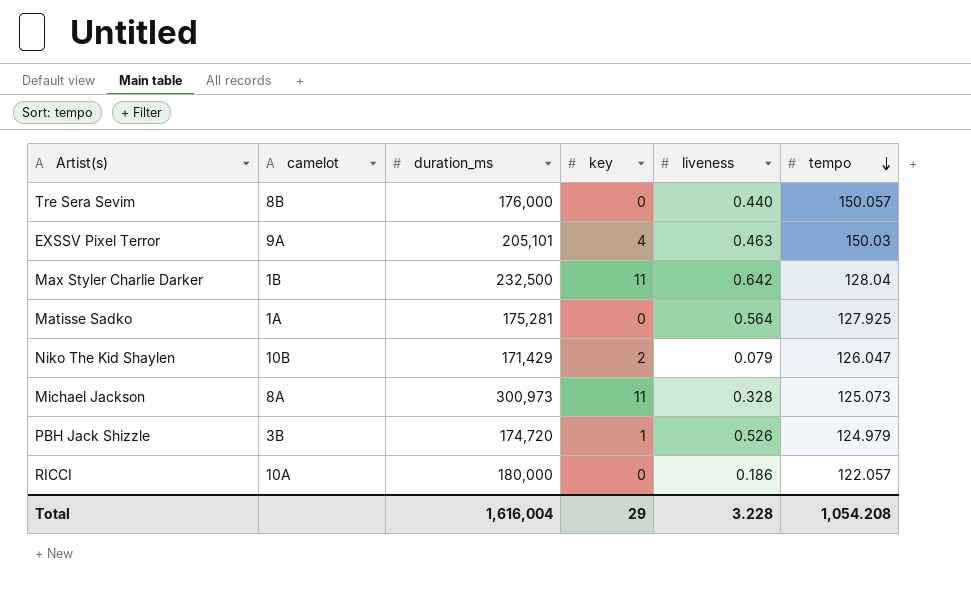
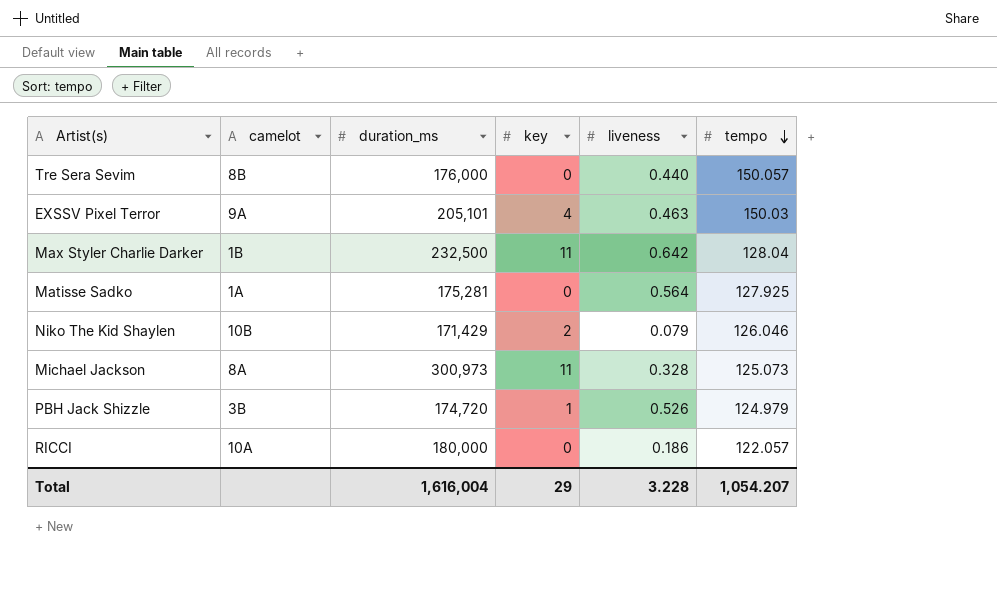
Niko The Kid Shaylen | tempo: 126.047 -> 126.046
Total | tempo: 1,054.208 -> 1,054.207

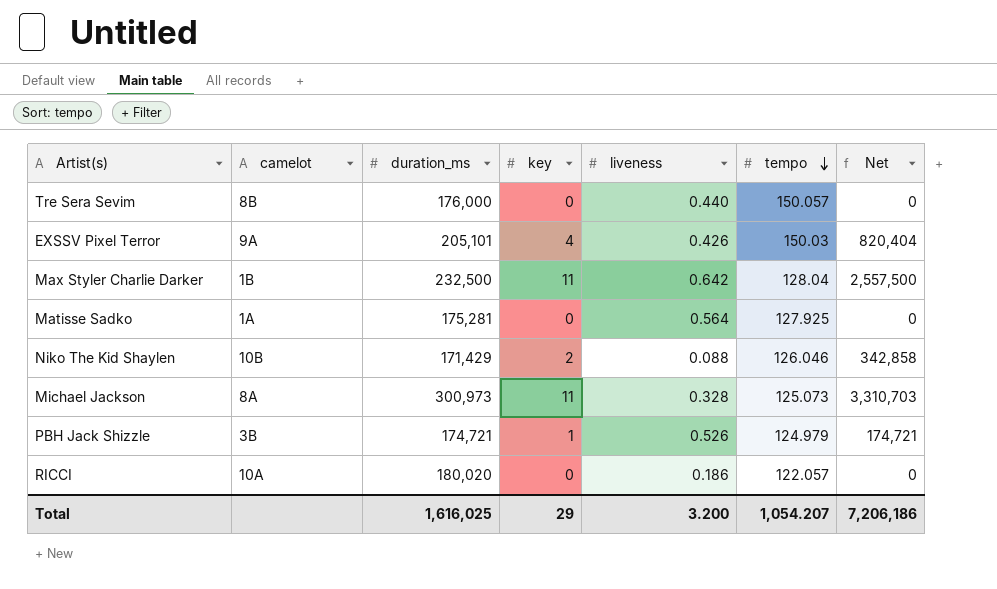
column Net | formula: none -> [duration_ms] * [key]
EXSSV Pixel Terror | liveness: 0.463 -> 0.426
Niko The Kid Shaylen | liveness: 0.079 -> 0.088
PBH Jack Shizzle | duration_ms: 174,720 -> 174,721
RICCI | duration_ms: 180,000 -> 180,020
Total | duration_ms: 1,616,004 -> 1,616,025
Total | liveness: 3.228 -> 3.200

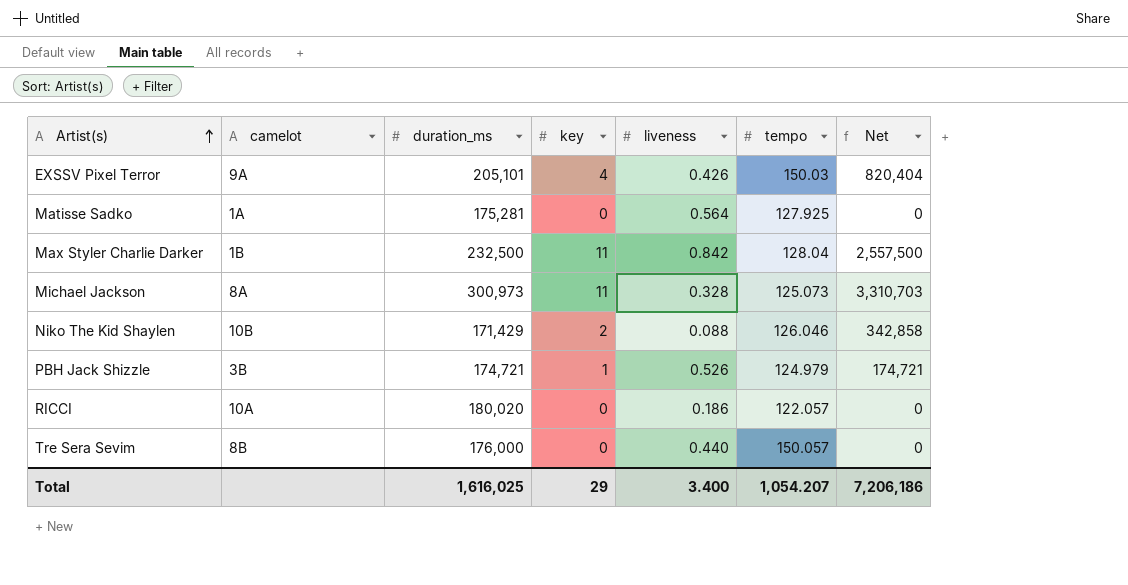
row order: tempo descending -> Artist(s) ascending
Max Styler Charlie Darker | liveness: 0.642 -> 0.842
Total | liveness: 3.200 -> 3.400

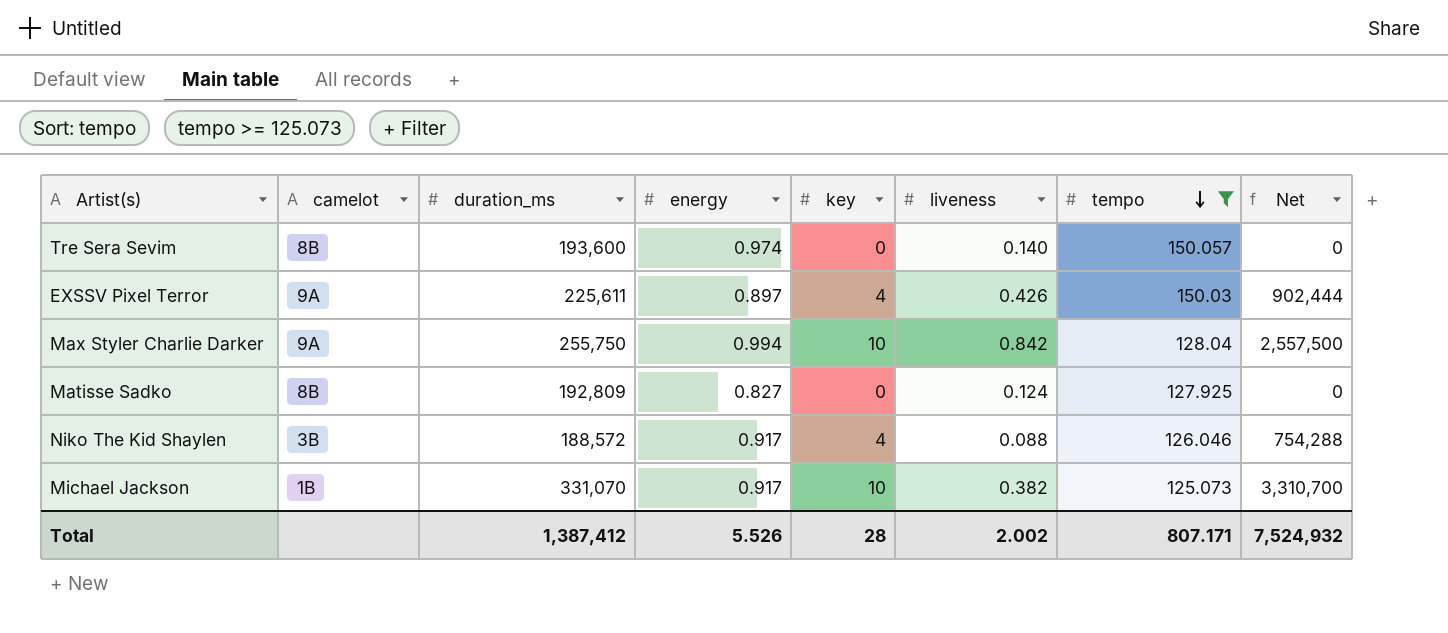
filter: none -> tempo >= 125.073
row order: Artist(s) ascending -> tempo descending
column energy | position: none -> 4
Tre Sera Sevim | duration_ms: 176,000 -> 193,600
Tre Sera Sevim | liveness: 0.440 -> 0.140
EXSSV Pixel Terror | duration_ms: 205,101 -> 225,611
EXSSV Pixel Terror | Net: 820,404 -> 902,444
Max Styler Charlie Darker | camelot: 1B -> 9A
Max Styler Charlie Darker | duration_ms: 232,500 -> 255,750
Max Styler Charlie Darker | key: 11 -> 10
Matisse Sadko | camelot: 1A -> 8B
Matisse Sadko | duration_ms: 175,281 -> 192,809
Matisse Sadko | liveness: 0.564 -> 0.124
Niko The Kid Shaylen | camelot: 10B -> 3B
Niko The Kid Shaylen | duration_ms: 171,429 -> 188,572
Niko The Kid Shaylen | key: 2 -> 4
Niko The Kid Shaylen | Net: 342,858 -> 754,288
Michael Jackson | camelot: 8A -> 1B
Michael Jackson | duration_ms: 300,973 -> 331,070
Michael Jackson | key: 11 -> 10
Michael Jackson | liveness: 0.328 -> 0.382
Michael Jackson | Net: 3,310,703 -> 3,310,700
Total | duration_ms: 1,616,025 -> 1,387,412
Total | key: 29 -> 28
Total | liveness: 3.400 -> 2.002
Total | tempo: 1,054.207 -> 807.171
Total | Net: 7,206,186 -> 7,524,932

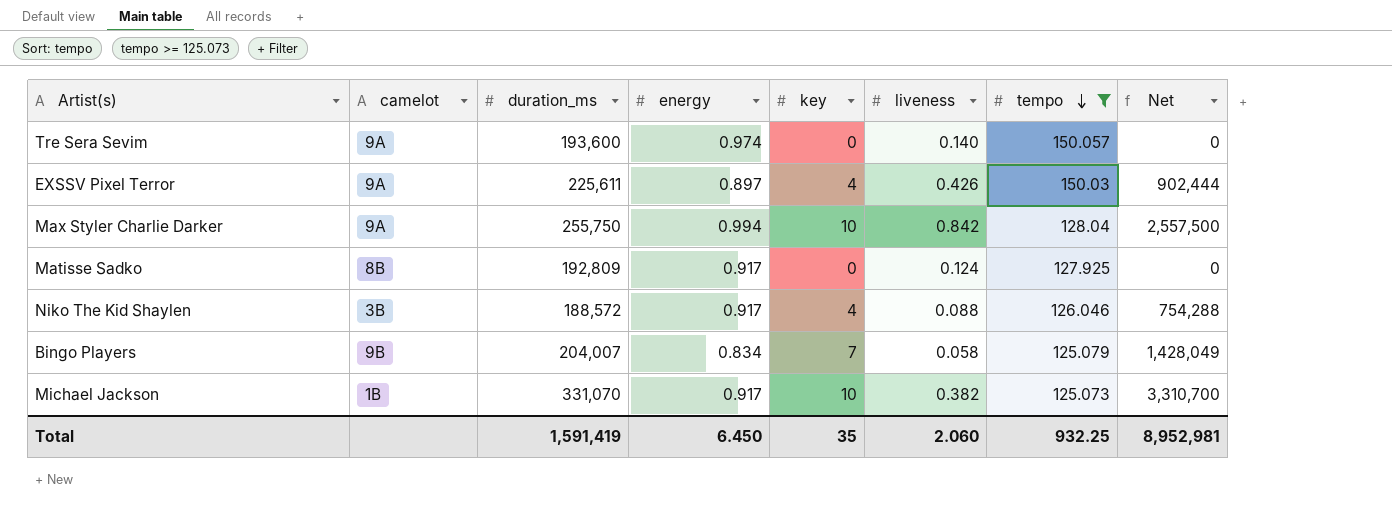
Tre Sera Sevim | camelot: 8B -> 9A
Matisse Sadko | energy: 0.827 -> 0.917
row Bingo Players: none -> 9B | 204,007 | 0.834 | 7 | 0.058 | 125.079 | 1,428,049
Total | duration_ms: 1,387,412 -> 1,591,419
Total | energy: 5.526 -> 6.450
Total | key: 28 -> 35
Total | liveness: 2.002 -> 2.060
Total | tempo: 807.171 -> 932.25
Total | Net: 7,524,932 -> 8,952,981

